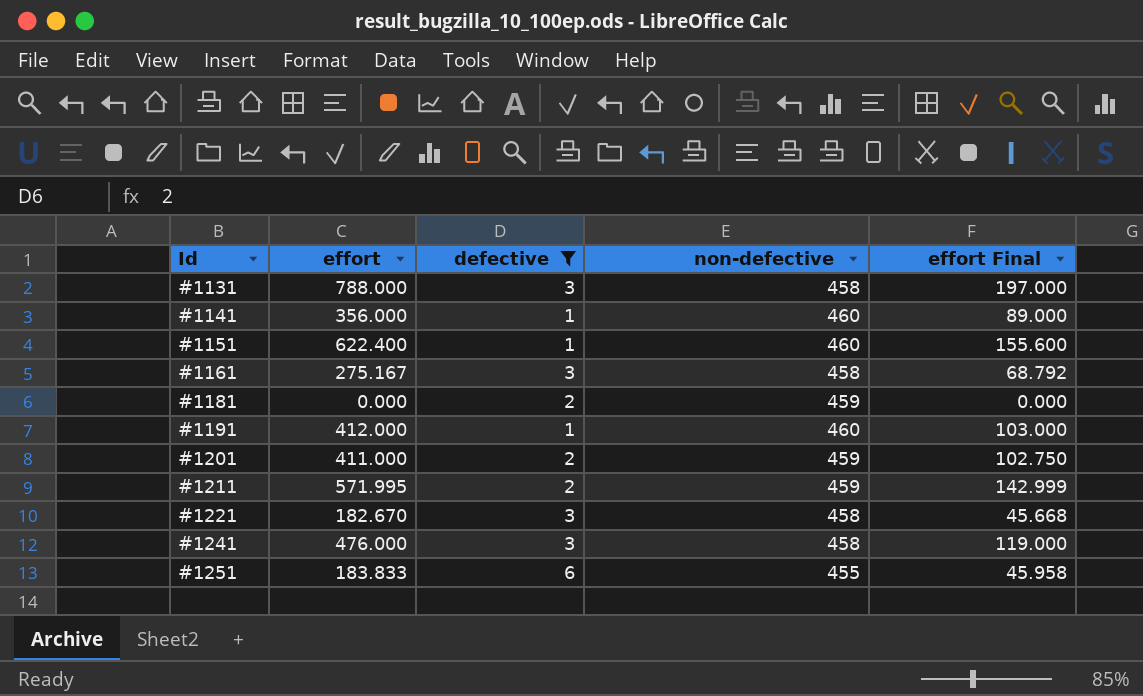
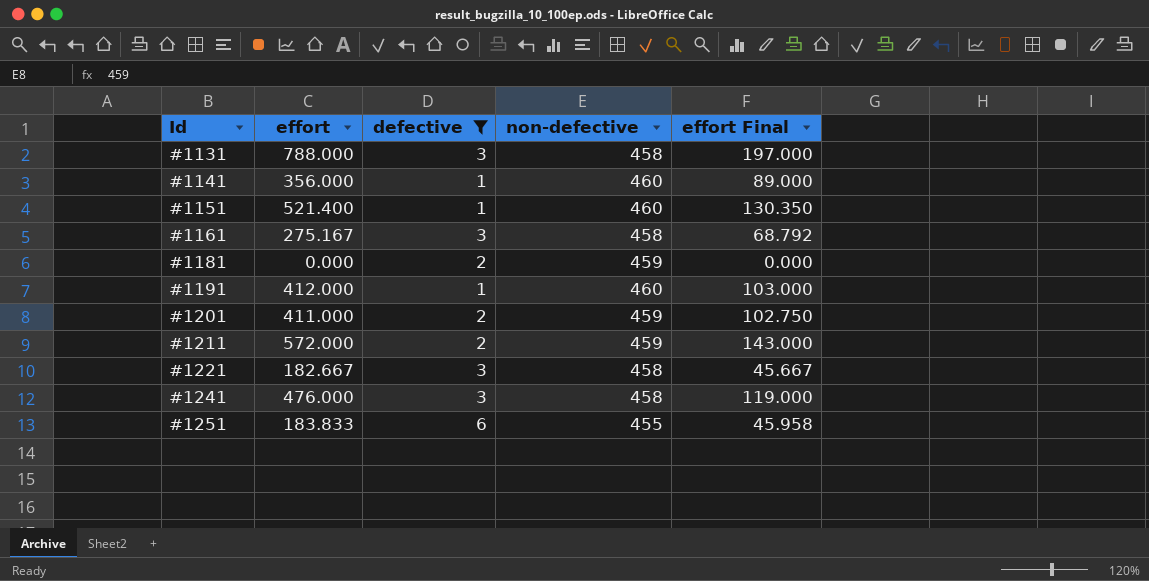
#1151 | effort: 622.400 -> 521.400
#1151 | effort Final: 155.600 -> 130.350
#1211 | effort: 571.995 -> 572.000
#1211 | effort Final: 142.999 -> 143.000
#1221 | effort: 182.670 -> 182.667
#1221 | effort Final: 45.668 -> 45.667

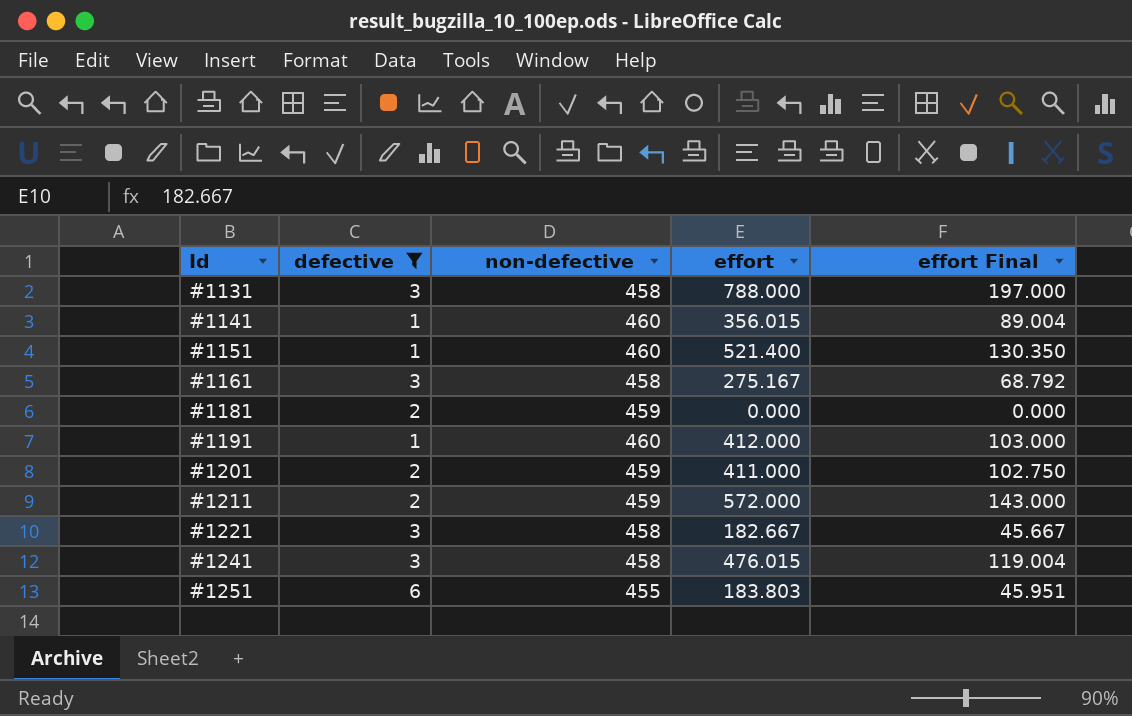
column effort | position: 2 -> 4
#1141 | effort: 356.000 -> 356.015
#1141 | effort Final: 89.000 -> 89.004
#1241 | effort: 476.000 -> 476.015
#1241 | effort Final: 119.000 -> 119.004
#1251 | effort: 183.833 -> 183.803
#1251 | effort Final: 45.958 -> 45.951

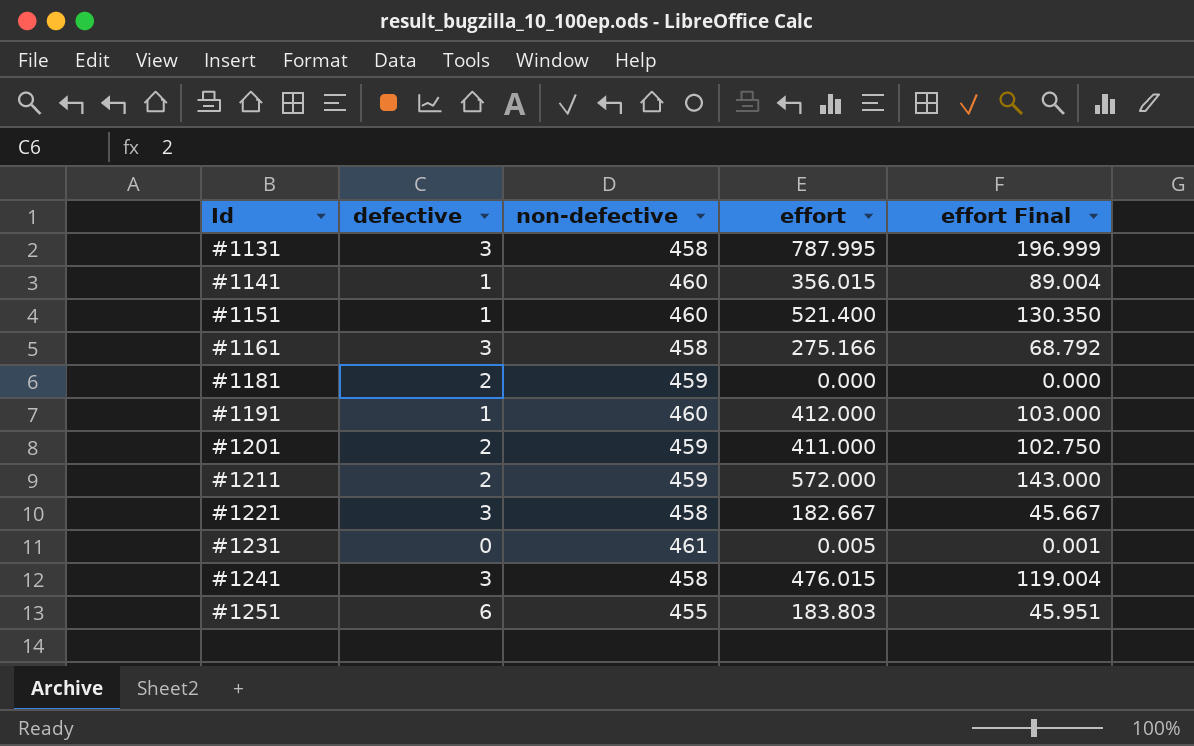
filter: defective != 0 -> none
#1131 | effort: 788.000 -> 787.995
#1131 | effort Final: 197.000 -> 196.999
#1161 | effort: 275.167 -> 275.166

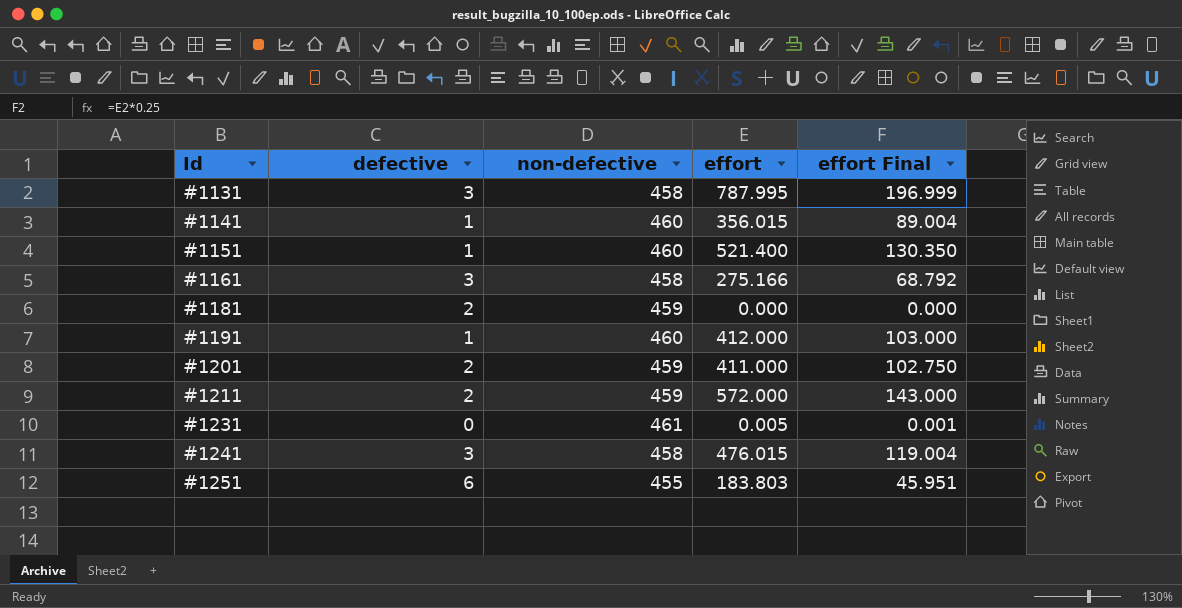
row #1221: 3 | 458 | 182.667 | 45.667 -> none

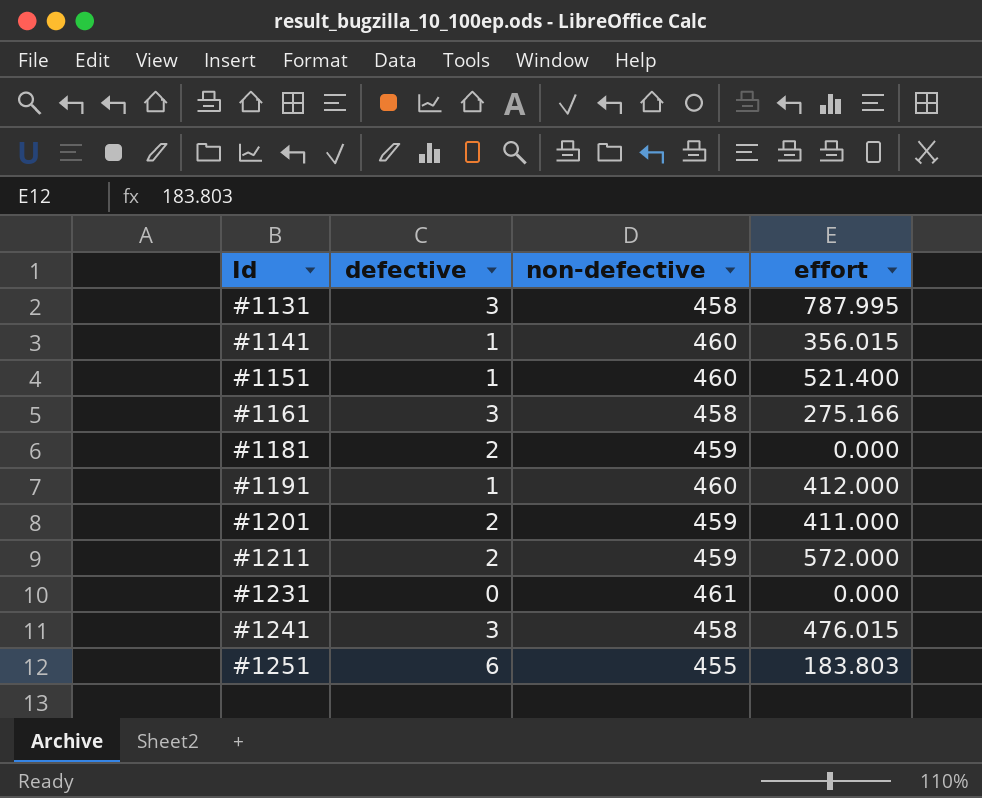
column effort Final | formula: [effort] * 0.25 -> none
#1231 | effort: 0.005 -> 0.000

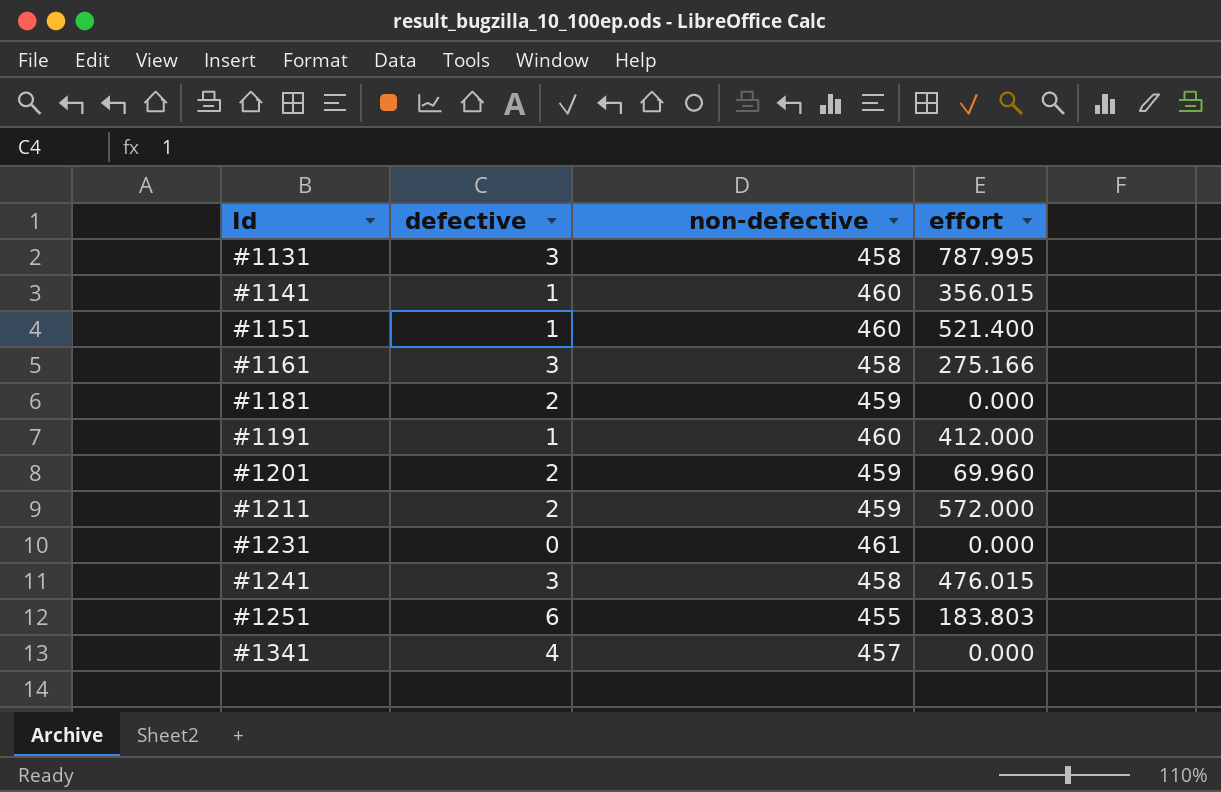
#1201 | effort: 411.000 -> 69.960
row #1341: none -> 4 | 457 | 0.000

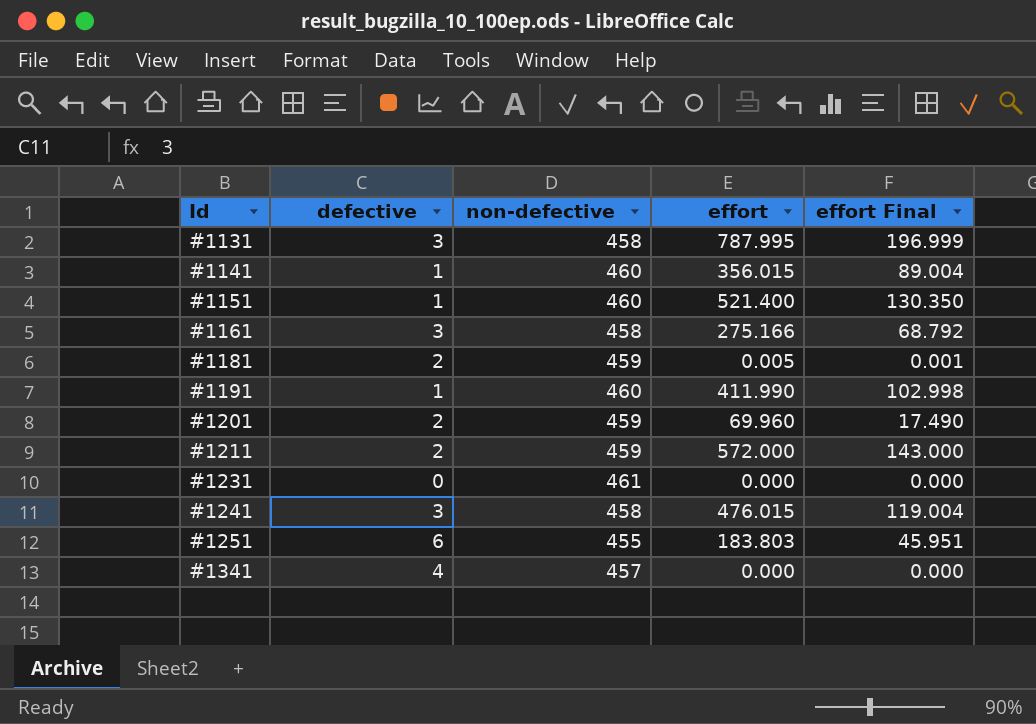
column effort Final | formula: none -> [effort] * 0.25
#1181 | effort: 0.000 -> 0.005
#1191 | effort: 412.000 -> 411.990

